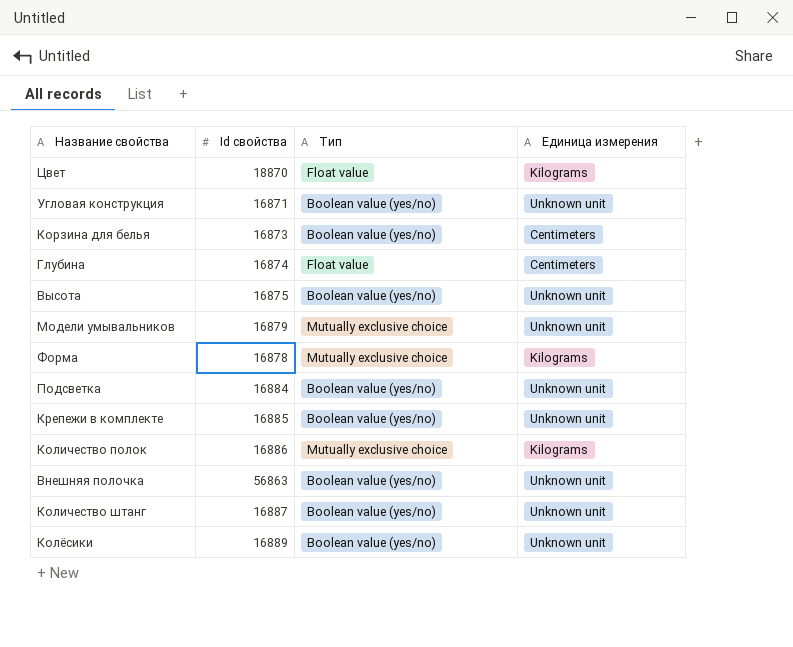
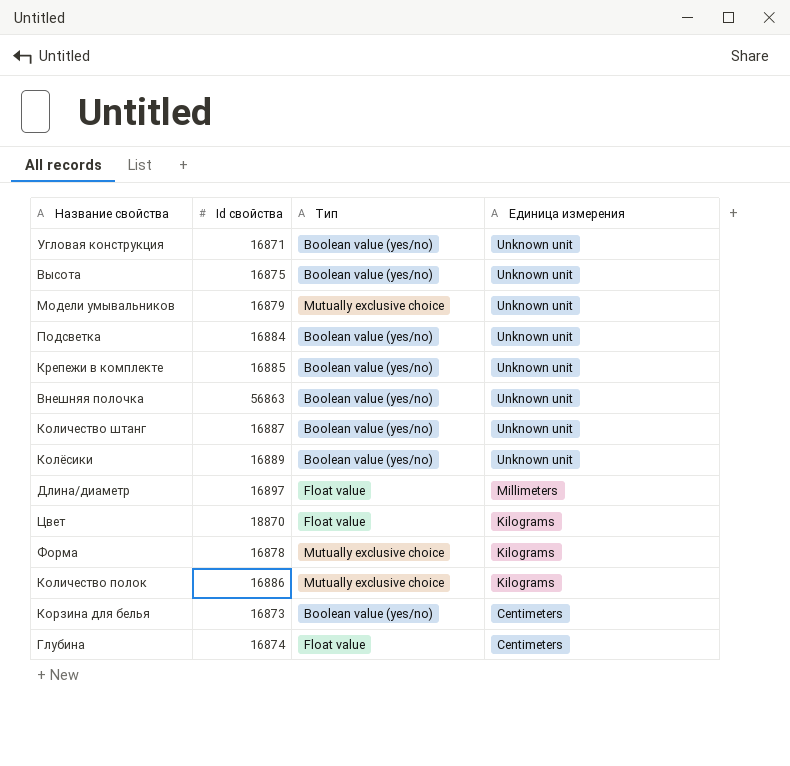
row order: none -> Единица измерения descending
row Длина/диаметр: none -> 16897 | Float value | Millimeters

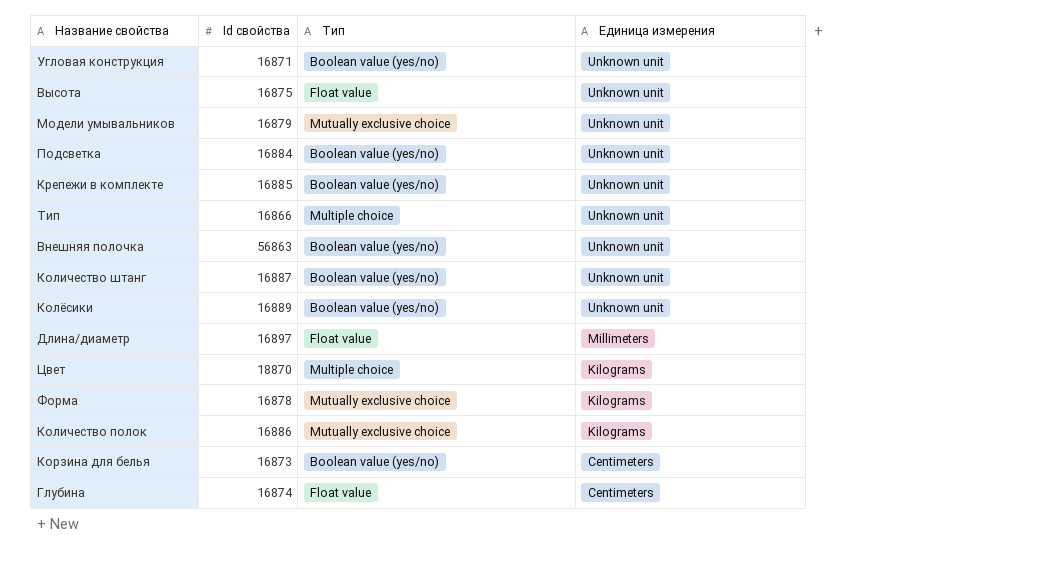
Высота | Тип: Boolean value (yes/no) -> Float value
row Тип: none -> 16866 | Multiple choice | Unknown unit
Цвет | Тип: Float value -> Multiple choice

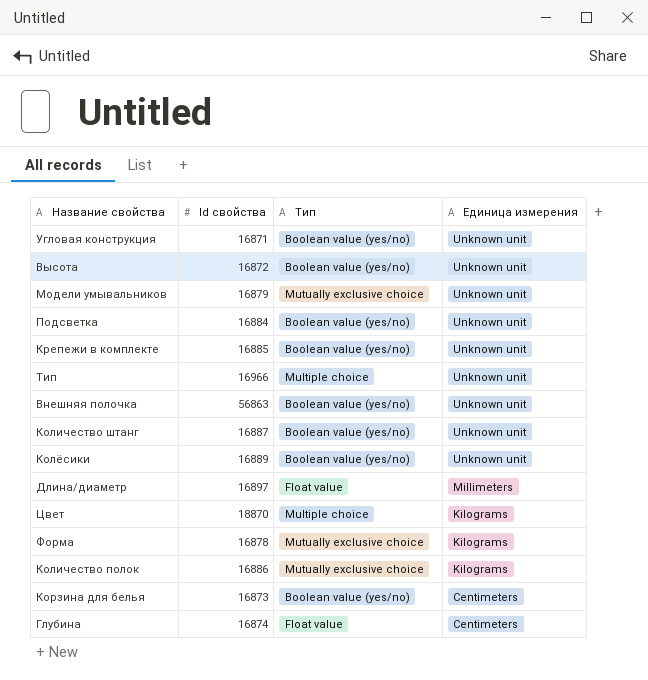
Высота | Id свойства: 16875 -> 16872
Высота | Тип: Float value -> Boolean value (yes/no)
Тип | Id свойства: 16866 -> 16966

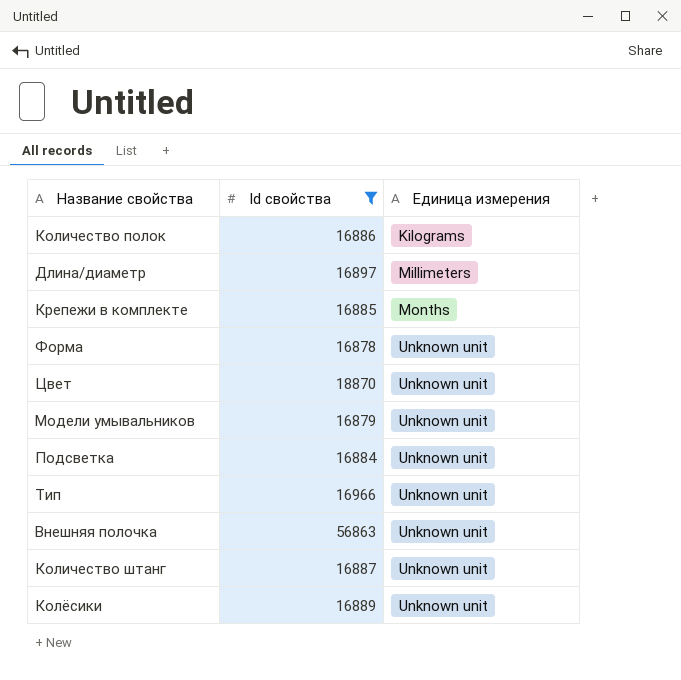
filter: none -> Id свойства >= 16878
row order: Единица измерения descending -> Единица измерения ascending
column Тип | position: 3 -> none
Крепежи в комплекте | Единица измерения: Unknown unit -> Months
Форма | Единица измерения: Kilograms -> Unknown unit
Цвет | Единица измерения: Kilograms -> Unknown unit

